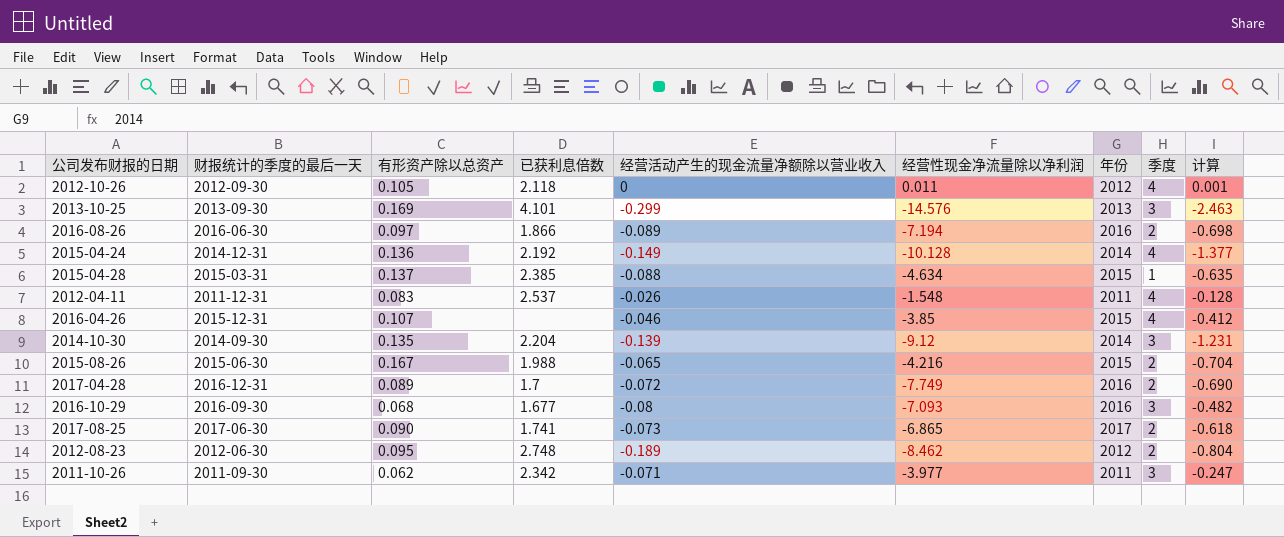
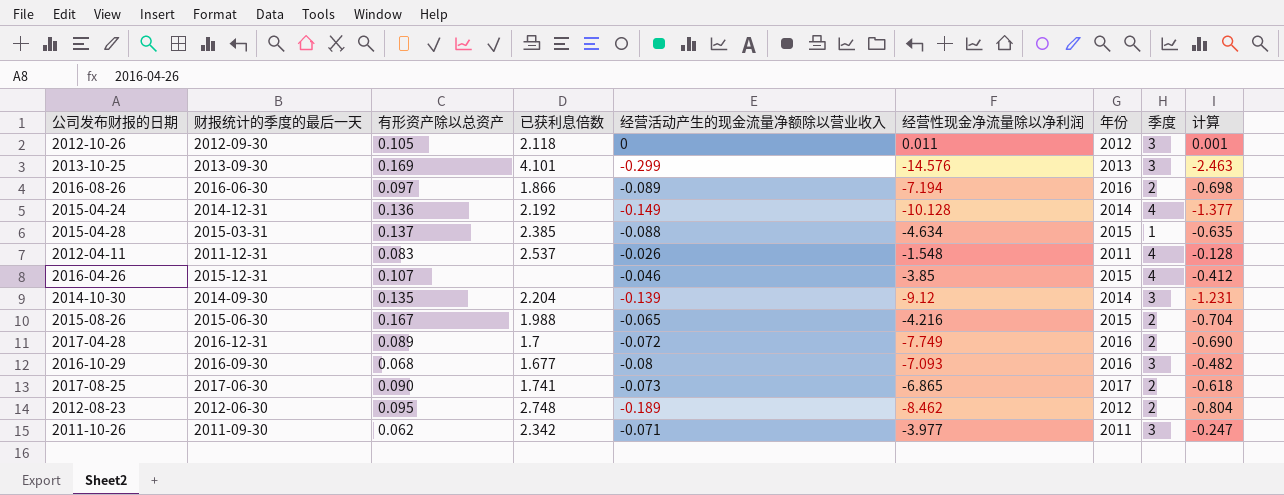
2012-10-26 | 季度: 4 -> 3

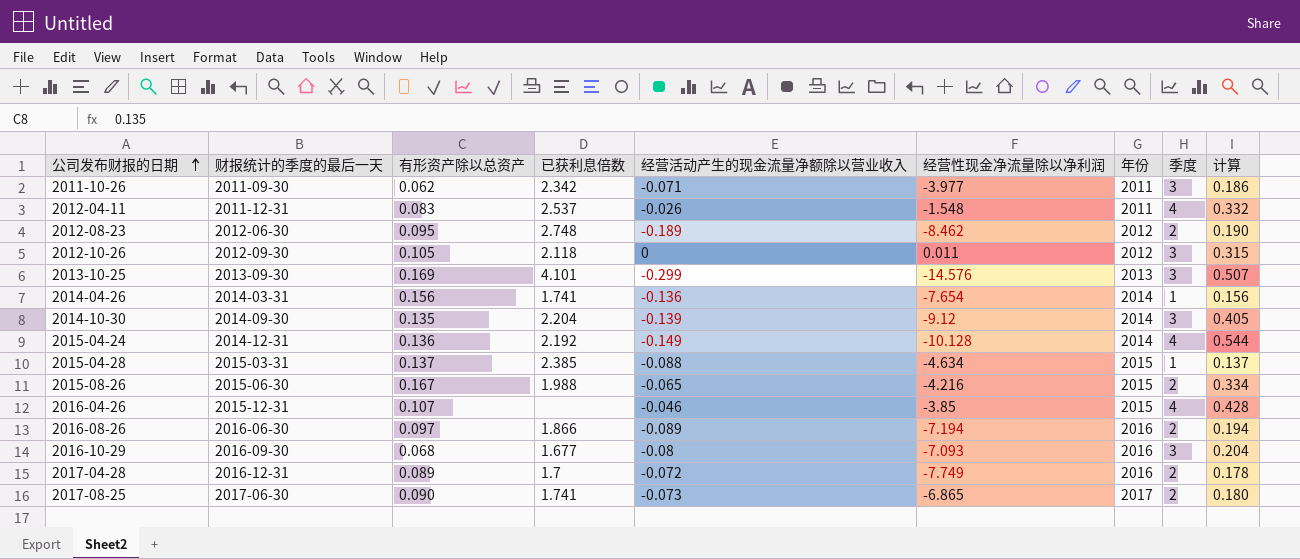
row order: none -> 公司发布财报的日期 ascending
column 计算 | formula: [有形资产除以总资产] * [经营性现金净流量除以净利润] -> [有形资产除以总资产] * [季度]
row 2014-04-26: none -> 2014-03-31 | 0.156 | 1.741 | -0.136 | -7.654 | 2014 | 1 | 0.156

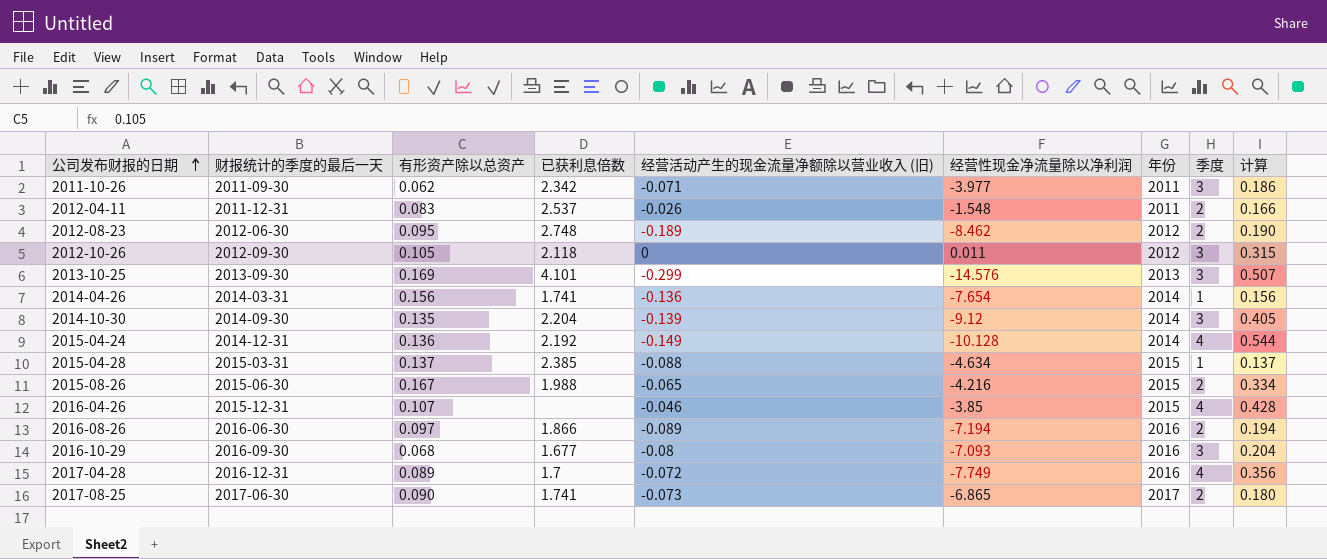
column name: 经营活动产生的现金流量净额除以营业收入 -> 经营活动产生的现金流量净额除以营业收入 (旧)
2012-04-11 | 季度: 4 -> 2
2012-04-11 | 计算: 0.332 -> 0.166
2017-04-28 | 季度: 2 -> 4
2017-04-28 | 计算: 0.178 -> 0.356

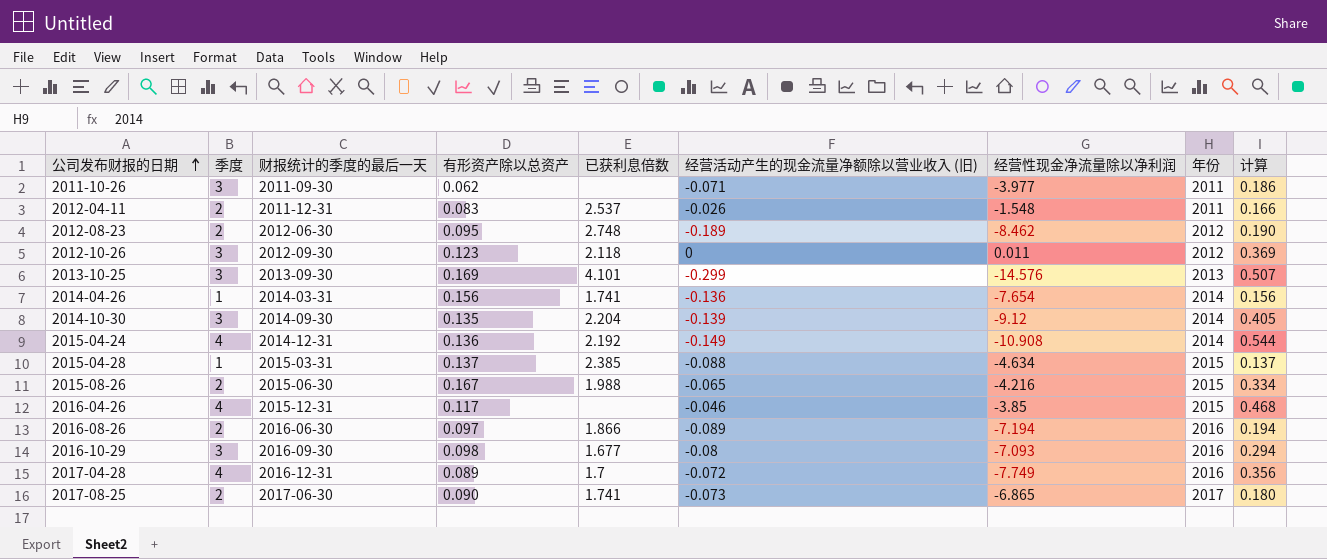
column 季度 | position: 8 -> 2
2011-10-26 | 已获利息倍数: 2.342 -> none
2012-10-26 | 有形资产除以总资产: 0.105 -> 0.123
2012-10-26 | 计算: 0.315 -> 0.369
2015-04-24 | 经营性现金净流量除以净利润: -10.128 -> -10.908
2016-04-26 | 有形资产除以总资产: 0.107 -> 0.117
2016-04-26 | 计算: 0.428 -> 0.468
2016-10-29 | 有形资产除以总资产: 0.068 -> 0.098
2016-10-29 | 计算: 0.204 -> 0.294

